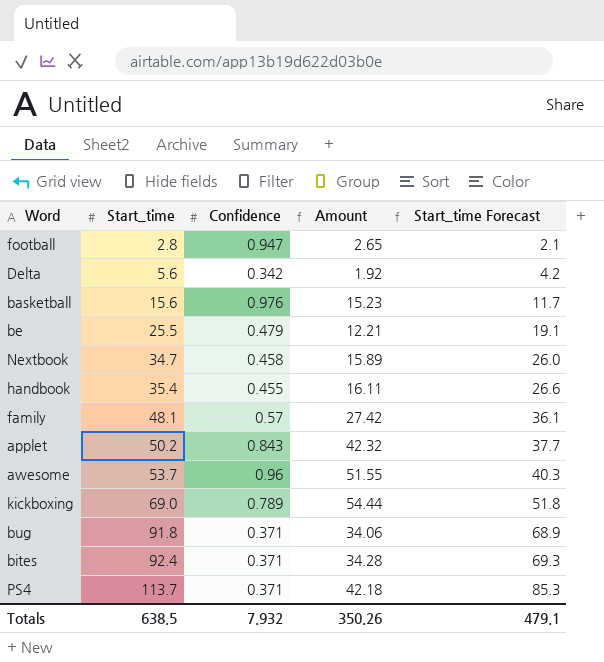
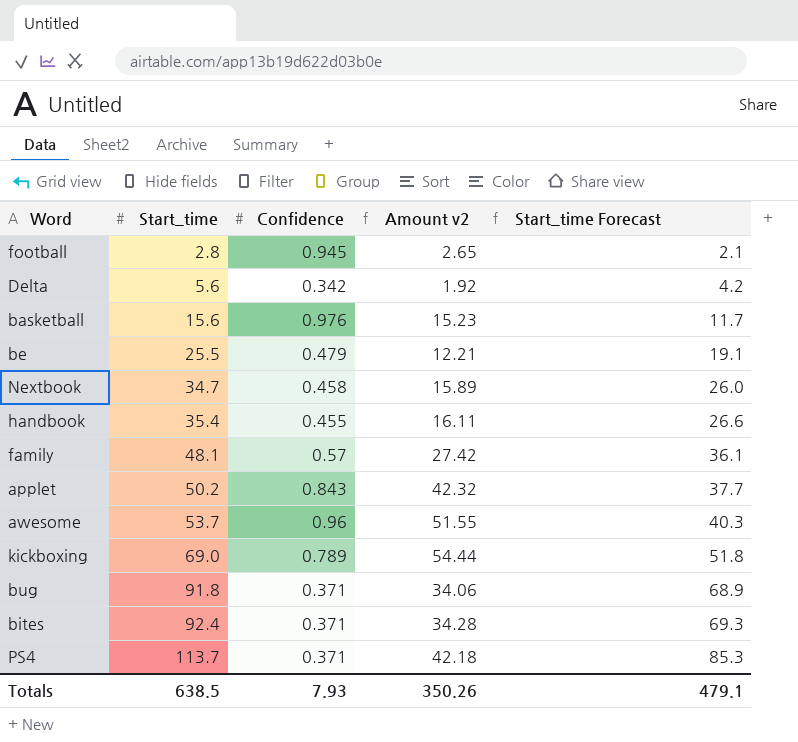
column name: Amount -> Amount v2
football | Confidence: 0.947 -> 0.945
Totals | Confidence: 7.932 -> 7.93

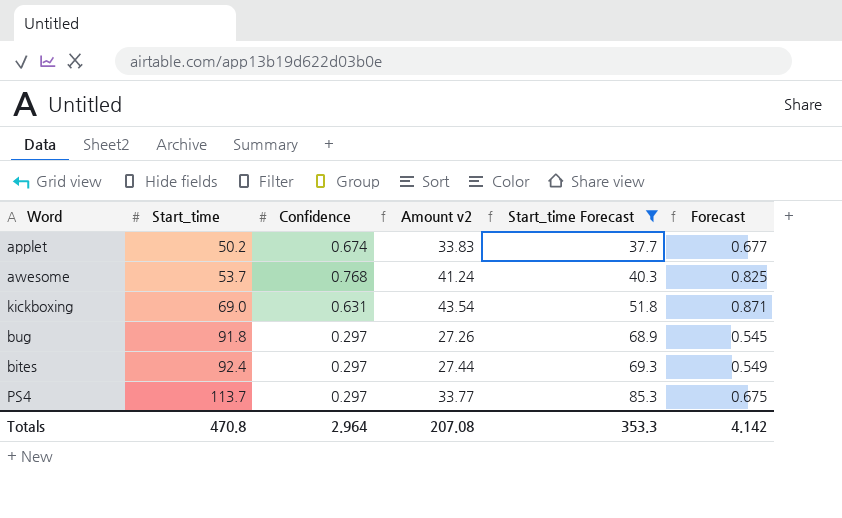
filter: none -> Start_time Forecast >= 37.7
column Forecast | formula: none -> [Amount v2] * 0.02
applet | Confidence: 0.843 -> 0.674
applet | Amount v2: 42.32 -> 33.83
awesome | Confidence: 0.96 -> 0.768
awesome | Amount v2: 51.55 -> 41.24
kickboxing | Confidence: 0.789 -> 0.631
kickboxing | Amount v2: 54.44 -> 43.54
bug | Confidence: 0.371 -> 0.297
bug | Amount v2: 34.06 -> 27.26
bites | Confidence: 0.371 -> 0.297
bites | Amount v2: 34.28 -> 27.44
PS4 | Confidence: 0.371 -> 0.297
PS4 | Amount v2: 42.18 -> 33.77
Totals | Start_time: 638.5 -> 470.8
Totals | Confidence: 7.93 -> 2.964
Totals | Amount v2: 350.26 -> 207.08
Totals | Start_time Forecast: 479.1 -> 353.3

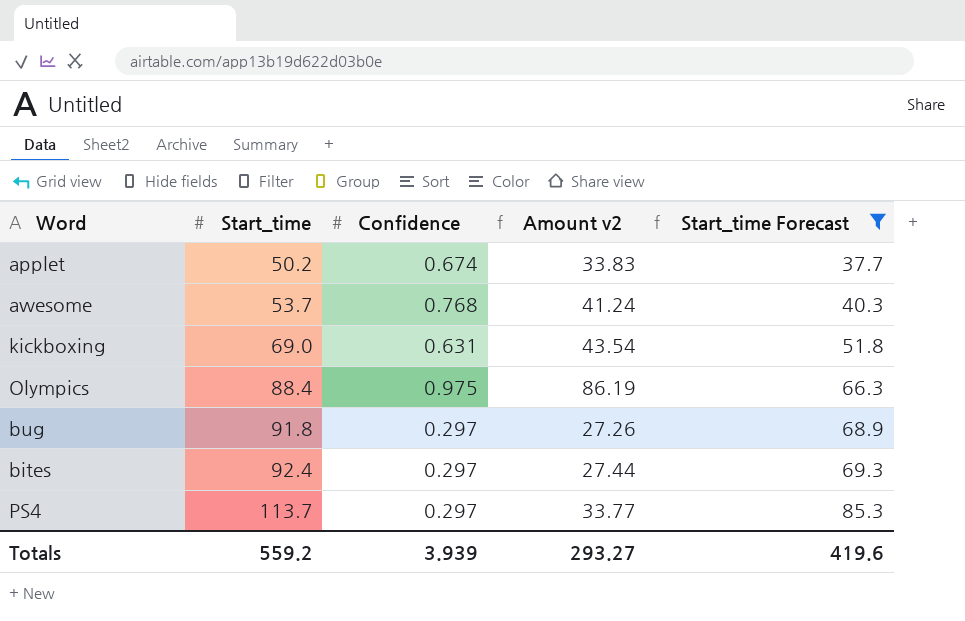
column Forecast | formula: [Amount v2] * 0.02 -> none
row Olympics: none -> 88.4 | 0.975 | 86.19 | 66.3
Totals | Start_time: 470.8 -> 559.2
Totals | Confidence: 2.964 -> 3.939
Totals | Amount v2: 207.08 -> 293.27
Totals | Start_time Forecast: 353.3 -> 419.6

